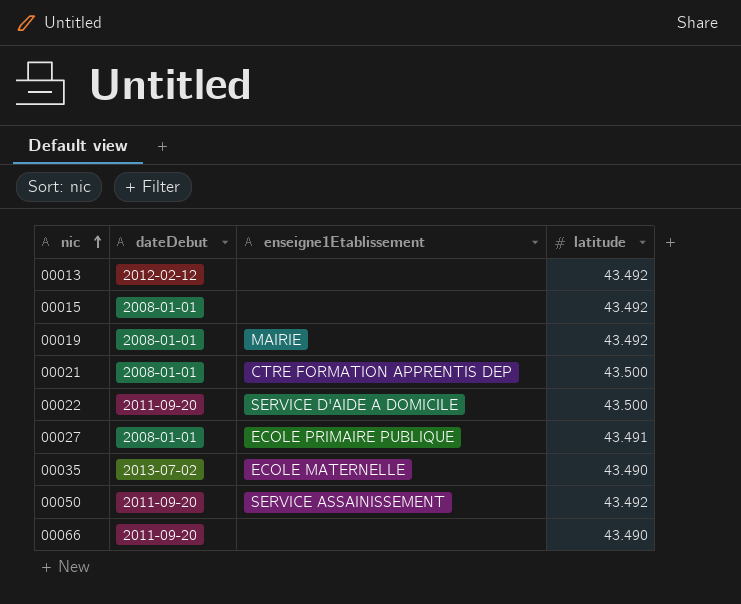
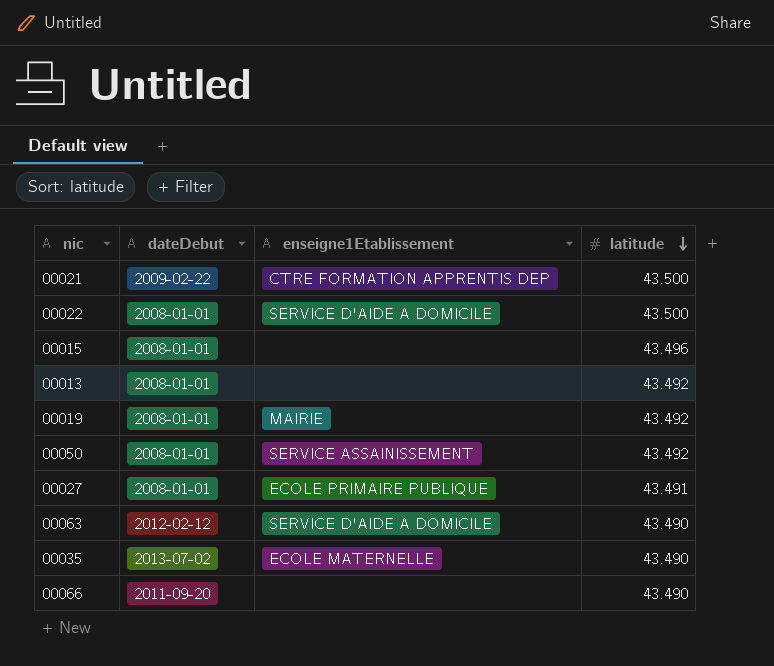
row order: nic ascending -> latitude descending
00021 | dateDebut: 2008-01-01 -> 2009-02-22
00022 | dateDebut: 2011-09-20 -> 2008-01-01
00015 | latitude: 43.492 -> 43.496
00013 | dateDebut: 2012-02-12 -> 2008-01-01
00050 | dateDebut: 2011-09-20 -> 2008-01-01
row 00063: none -> 2012-02-12 | SERVICE D'AIDE A DOMICILE | 43.490

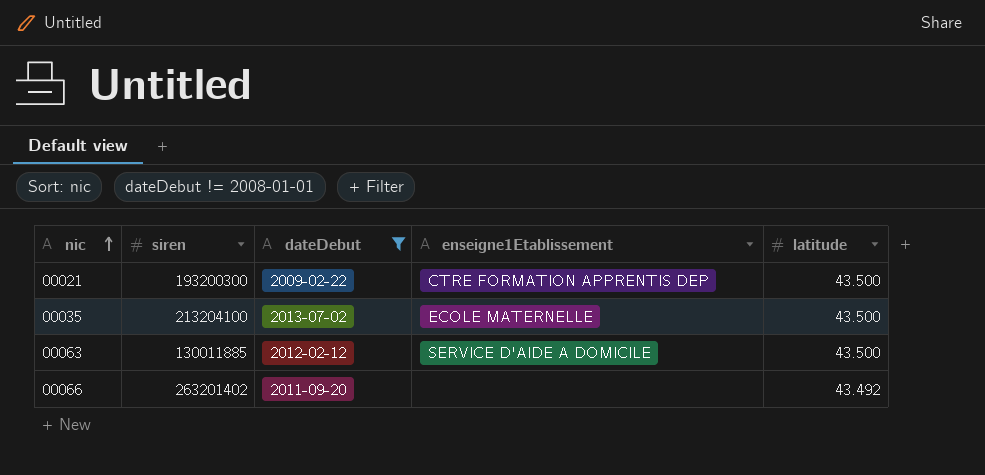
filter: none -> dateDebut != 2008-01-01
row order: latitude descending -> nic ascending
column siren | position: none -> 2
00035 | latitude: 43.490 -> 43.500
00063 | latitude: 43.490 -> 43.500
00066 | latitude: 43.490 -> 43.492

